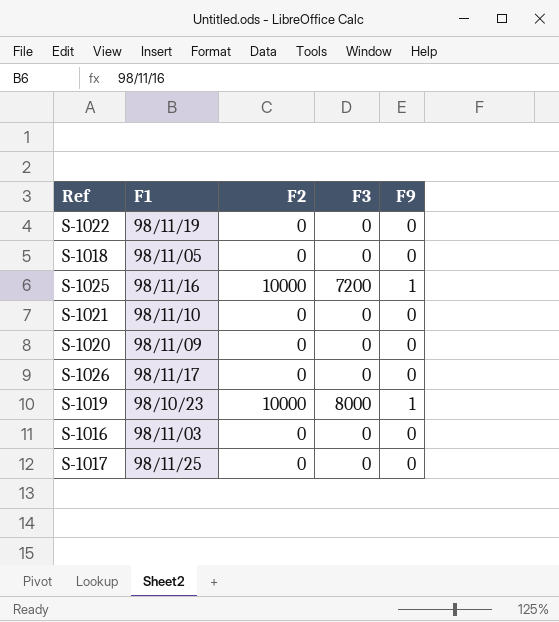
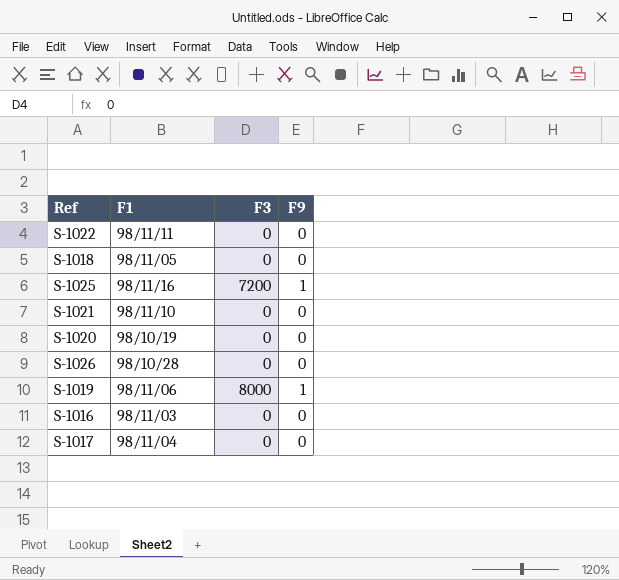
column F2 | position: 3 -> none
S-1022 | F1: 98/11/19 -> 98/11/11
S-1020 | F1: 98/11/09 -> 98/10/19
S-1026 | F1: 98/11/17 -> 98/10/28
S-1019 | F1: 98/10/23 -> 98/11/06
S-1017 | F1: 98/11/25 -> 98/11/04

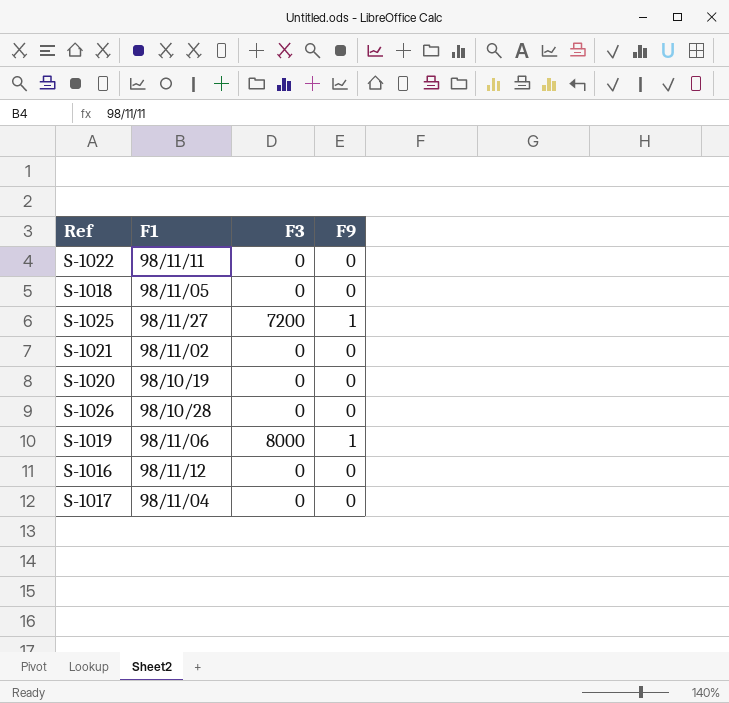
S-1025 | F1: 98/11/16 -> 98/11/27
S-1021 | F1: 98/11/10 -> 98/11/02
S-1016 | F1: 98/11/03 -> 98/11/12

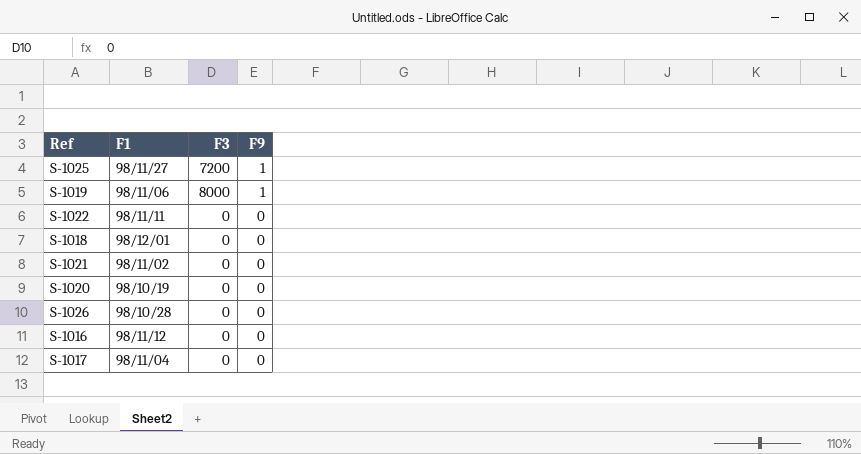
row order: none -> F9 descending
S-1018 | F1: 98/11/05 -> 98/12/01

